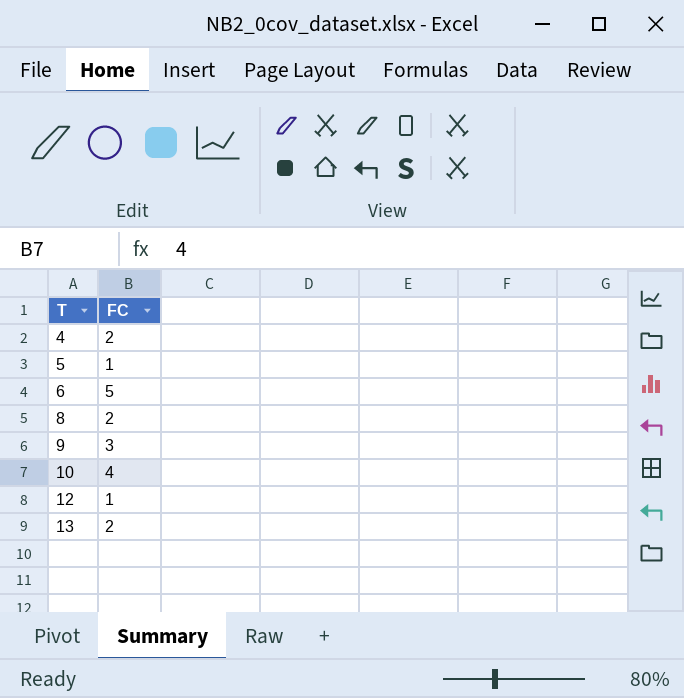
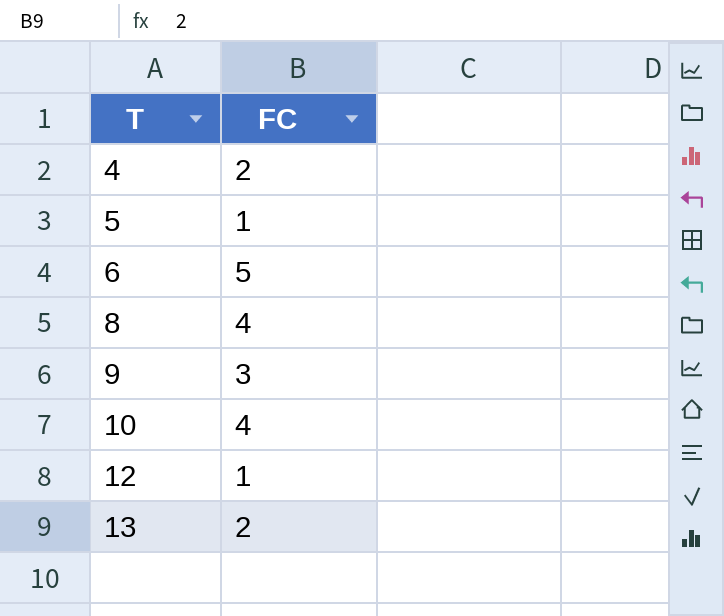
8 | FC: 2 -> 4

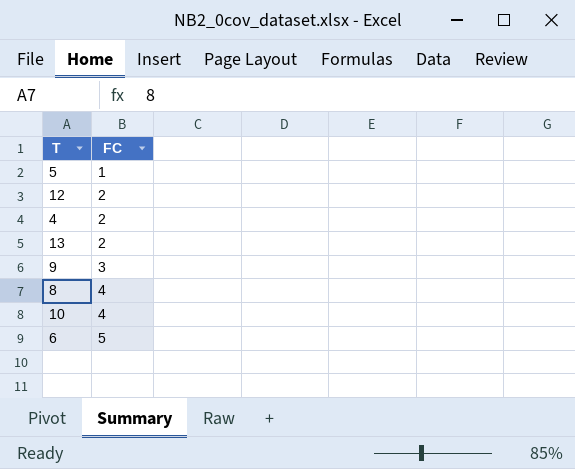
row order: T ascending -> FC ascending
12 | FC: 1 -> 2

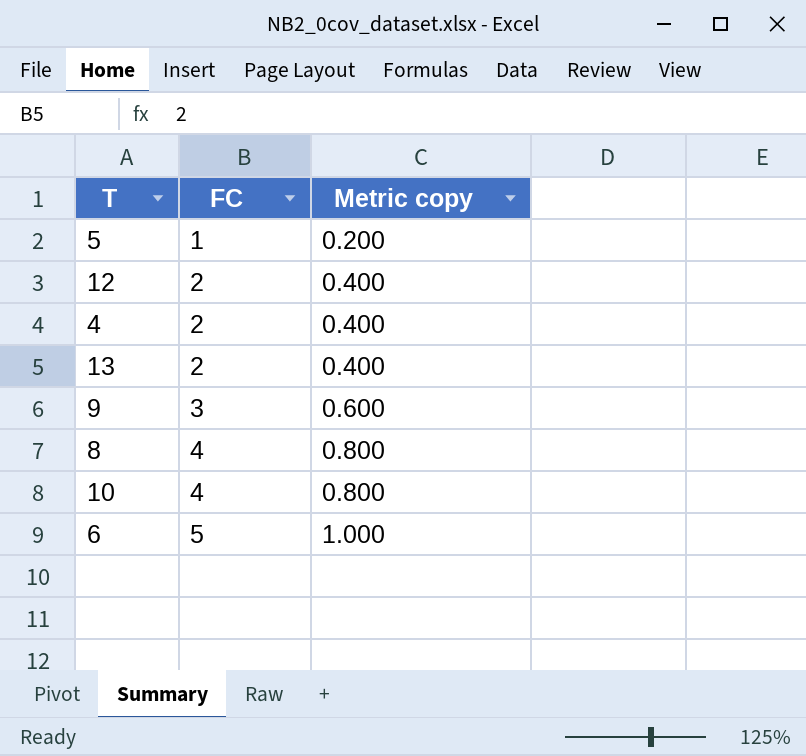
column Metric copy | formula: none -> [FC] * 0.2

